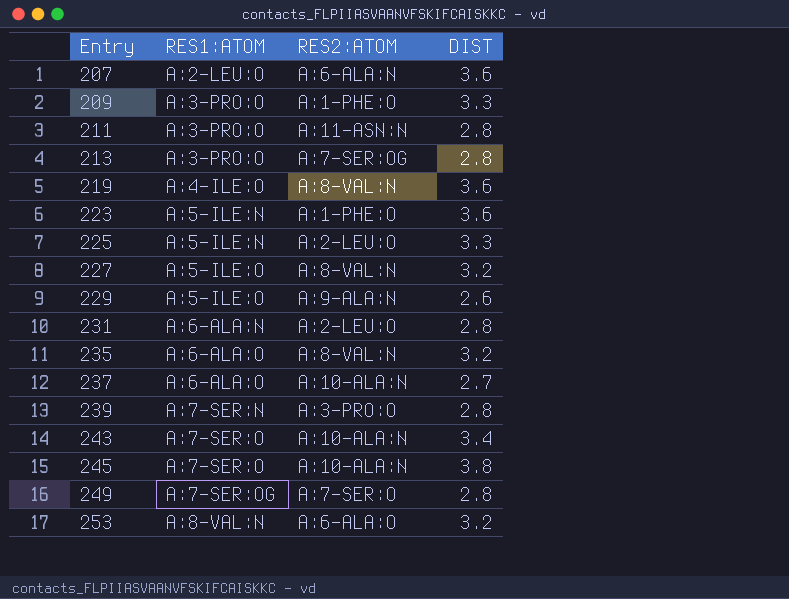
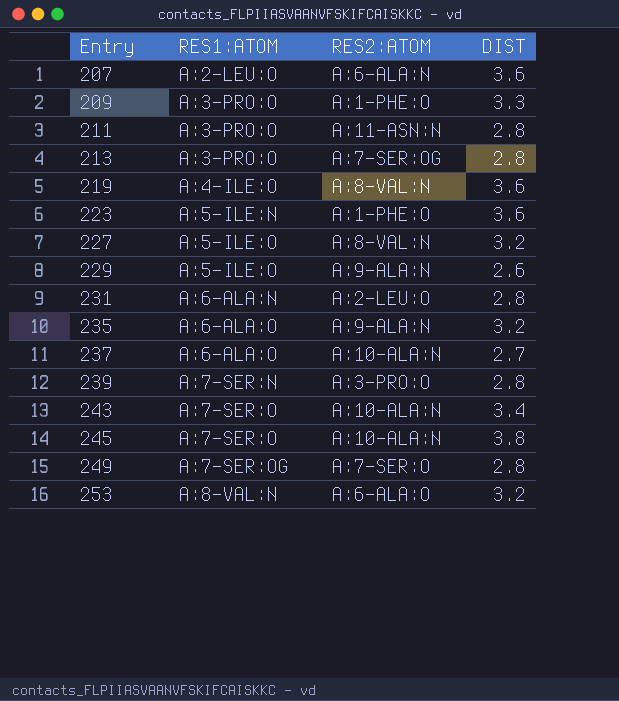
row 225: A:5-ILE:N | A:2-LEU:O | 3.3 -> none
235 | RES2:ATOM: A:8-VAL:N -> A:9-ALA:N

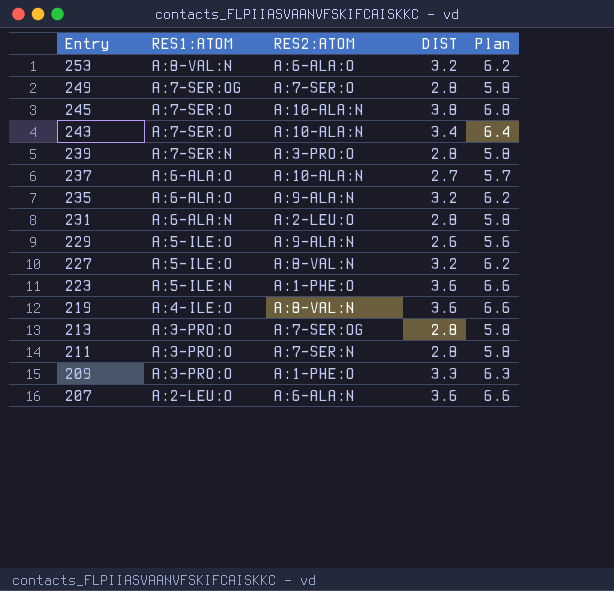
row order: Entry ascending -> Entry descending
column Plan | formula: none -> [DIST] + 3
211 | RES2:ATOM: A:11-ASN:N -> A:7-SER:N

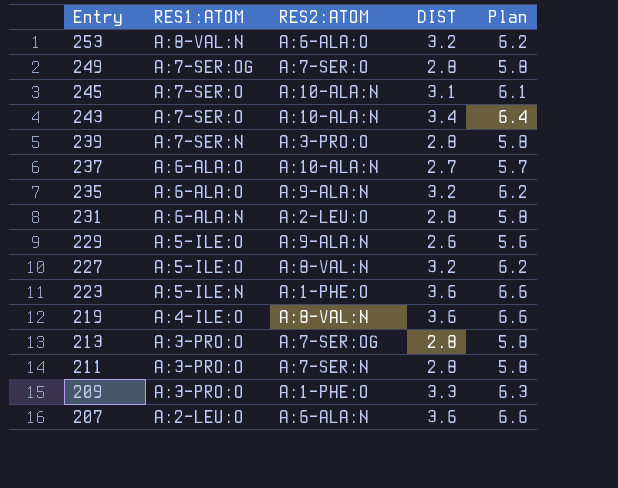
245 | DIST: 3.8 -> 3.1
245 | Plan: 6.8 -> 6.1

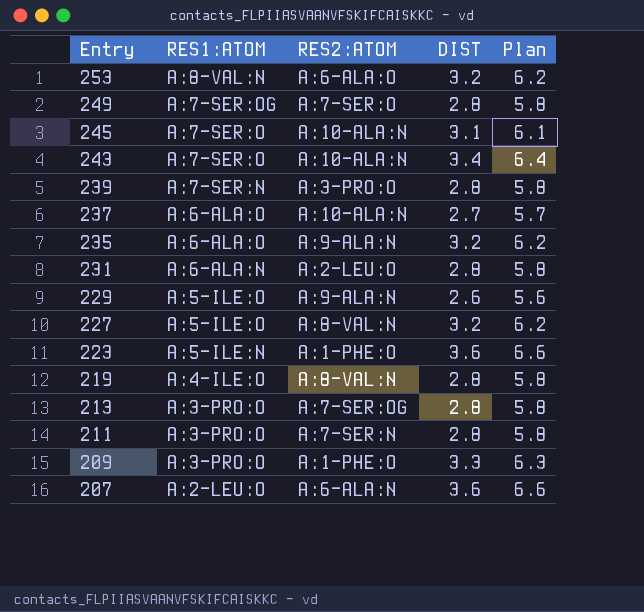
219 | DIST: 3.6 -> 2.8
219 | Plan: 6.6 -> 5.8

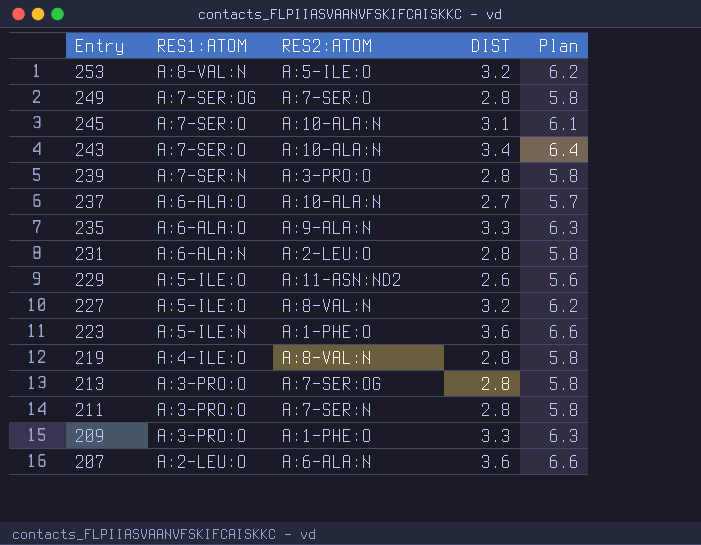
253 | RES2:ATOM: A:6-ALA:O -> A:5-ILE:O
235 | DIST: 3.2 -> 3.3
235 | Plan: 6.2 -> 6.3
229 | RES2:ATOM: A:9-ALA:N -> A:11-ASN:ND2

